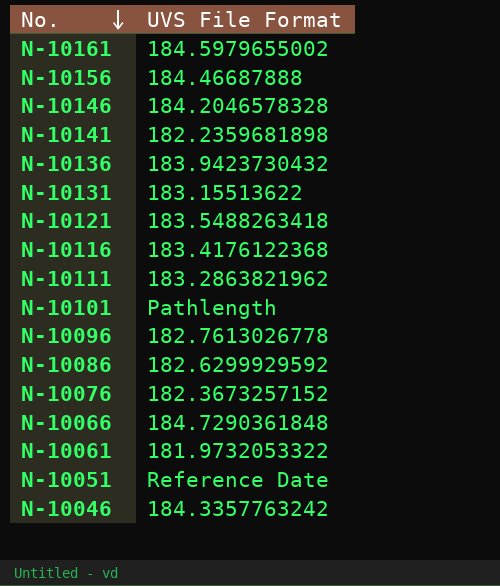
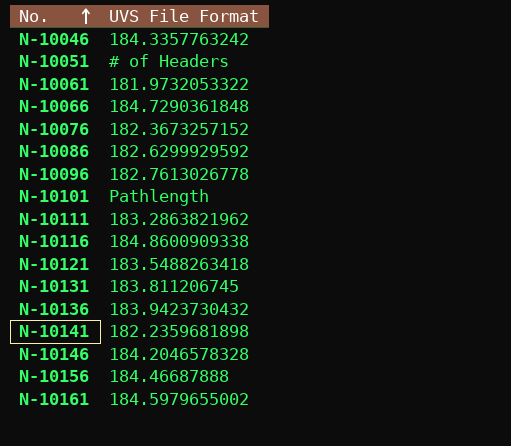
row order: No. descending -> No. ascending
N-10051 | UVS File Format: Reference Date -> # of Headers
N-10116 | UVS File Format: 183.4176122368 -> 184.8600909338
N-10131 | UVS File Format: 183.15513622 -> 183.811206745

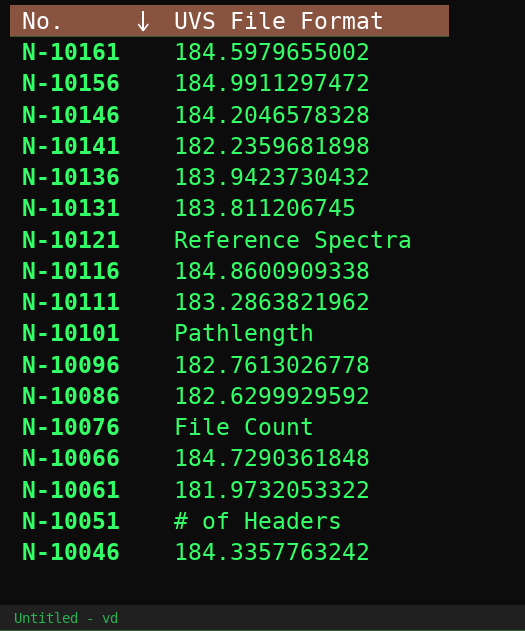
row order: No. ascending -> No. descending
N-10156 | UVS File Format: 184.46687888 -> 184.9911297472
N-10121 | UVS File Format: 183.5488263418 -> Reference Spectra
N-10076 | UVS File Format: 182.3673257152 -> File Count

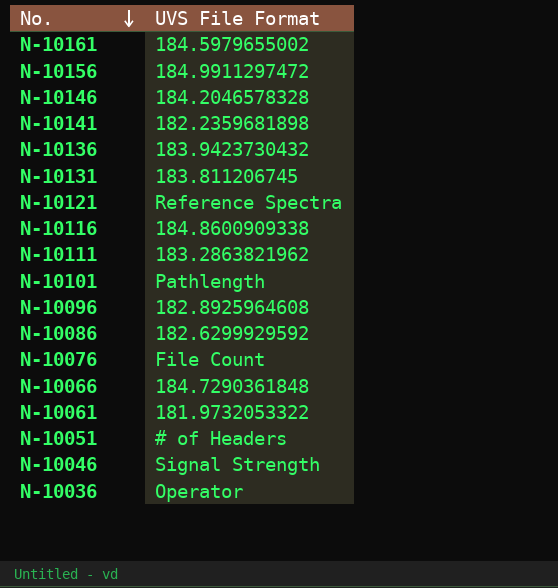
N-10096 | UVS File Format: 182.7613026778 -> 182.8925964608
N-10046 | UVS File Format: 184.3357763242 -> Signal Strength
row N-10036: none -> Operator

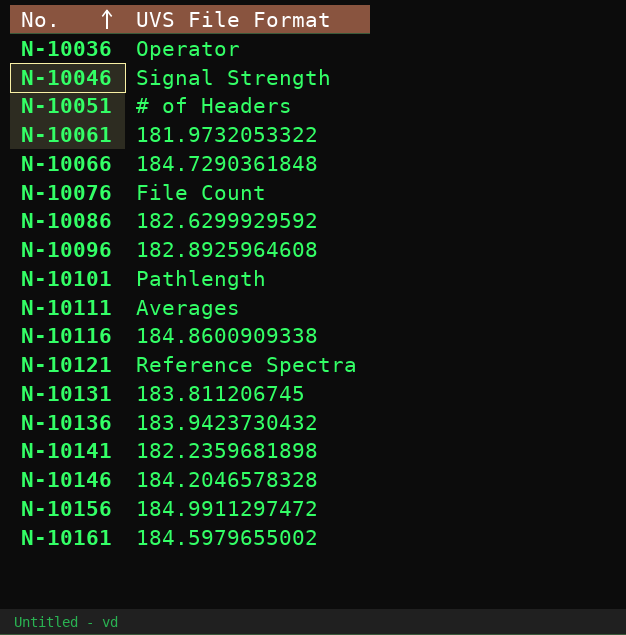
row order: No. descending -> No. ascending
N-10111 | UVS File Format: 183.2863821962 -> Averages

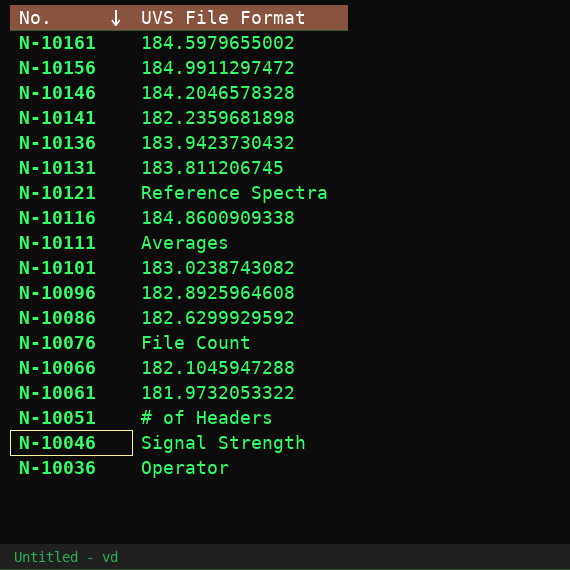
row order: No. ascending -> No. descending
N-10101 | UVS File Format: Pathlength -> 183.0238743082
N-10066 | UVS File Format: 184.7290361848 -> 182.1045947288

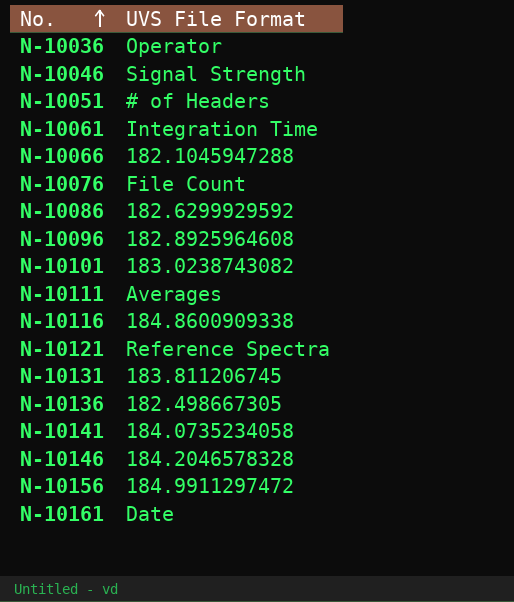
row order: No. descending -> No. ascending
N-10061 | UVS File Format: 181.9732053322 -> Integration Time
N-10136 | UVS File Format: 183.9423730432 -> 182.498667305
N-10141 | UVS File Format: 182.2359681898 -> 184.0735234058
N-10161 | UVS File Format: 184.5979655002 -> Date

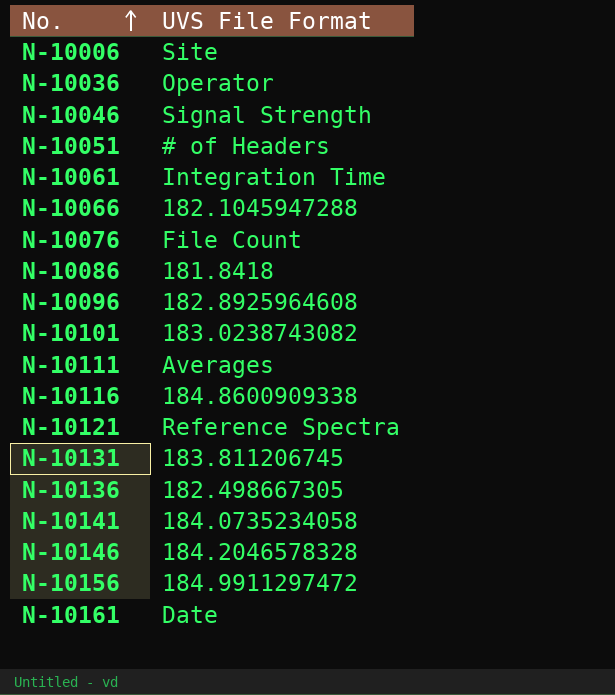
row N-10006: none -> Site
N-10086 | UVS File Format: 182.6299929592 -> 181.8418

